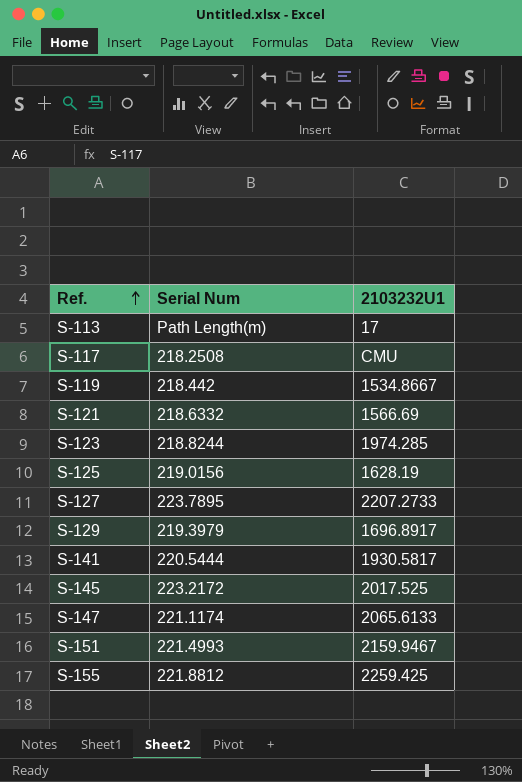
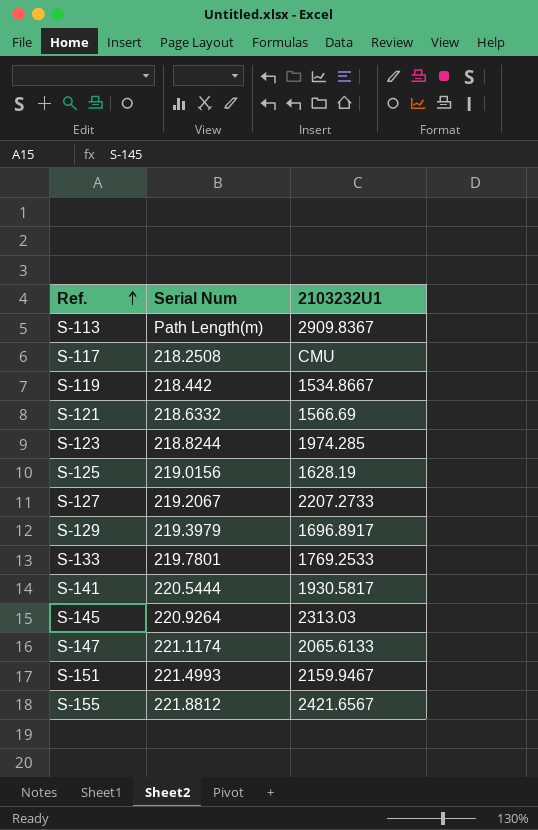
S-113 | 2103232U1: 17 -> 2909.8367
S-127 | Serial Num: 223.7895 -> 219.2067
row S-133: none -> 219.7801 | 1769.2533
S-145 | Serial Num: 223.2172 -> 220.9264
S-145 | 2103232U1: 2017.525 -> 2313.03
S-155 | 2103232U1: 2259.425 -> 2421.6567

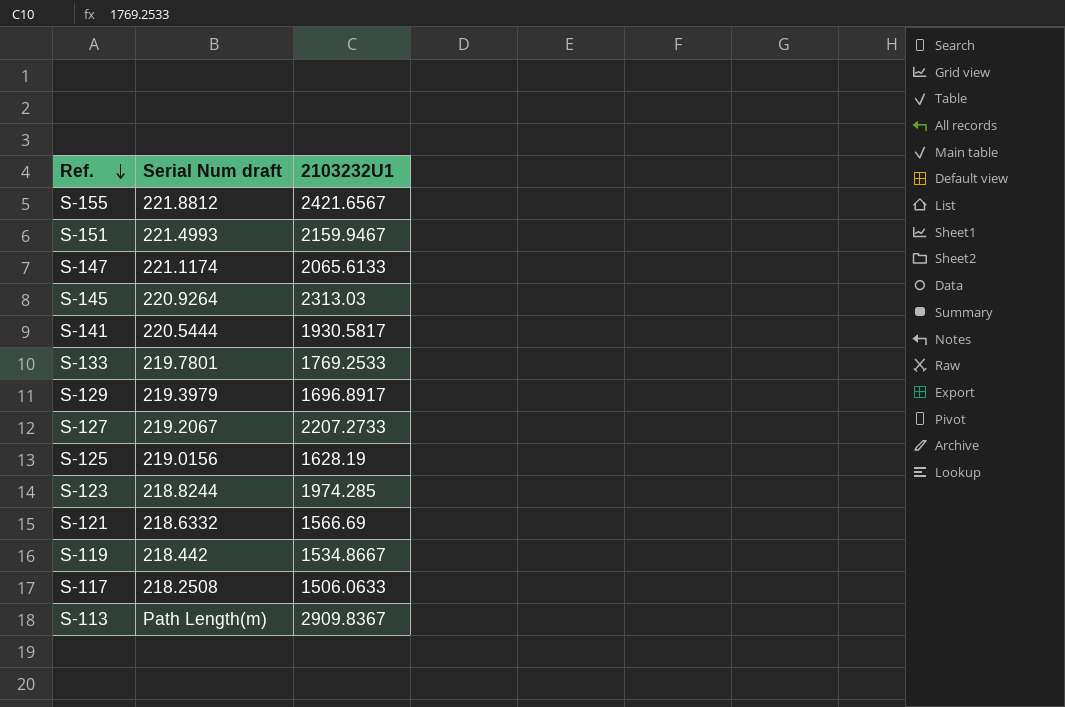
row order: Ref. ascending -> Ref. descending
column name: Serial Num -> Serial Num draft
S-117 | 2103232U1: CMU -> 1506.0633

